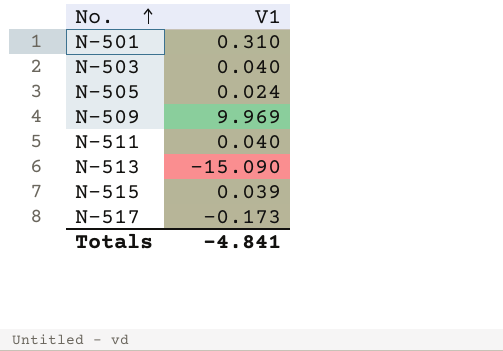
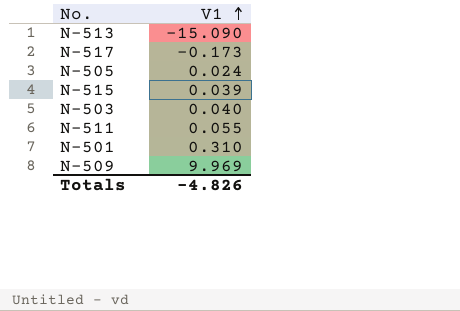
row order: No. ascending -> V1 ascending
N-511 | V1: 0.040 -> 0.055
Totals | V1: -4.841 -> -4.826

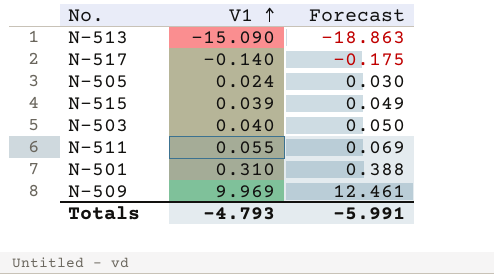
column Forecast | formula: none -> [V1] * 1.25
N-517 | V1: -0.173 -> -0.140
Totals | V1: -4.826 -> -4.793

